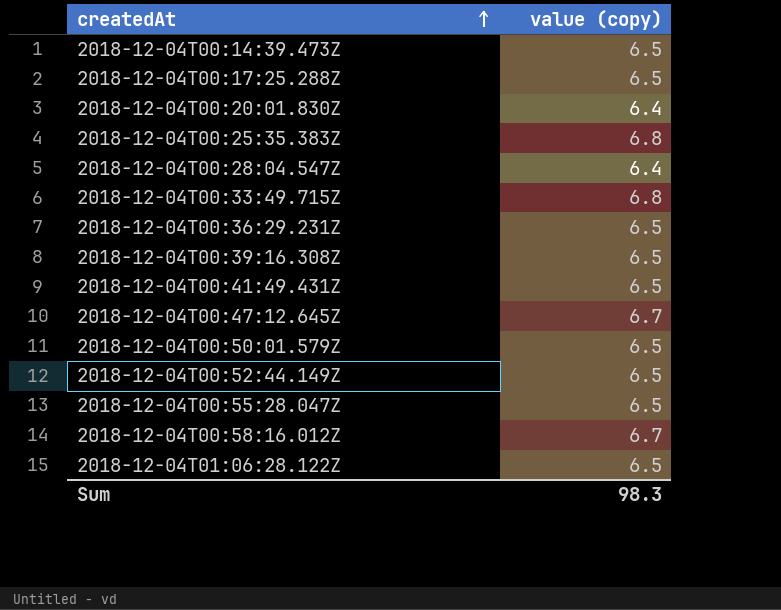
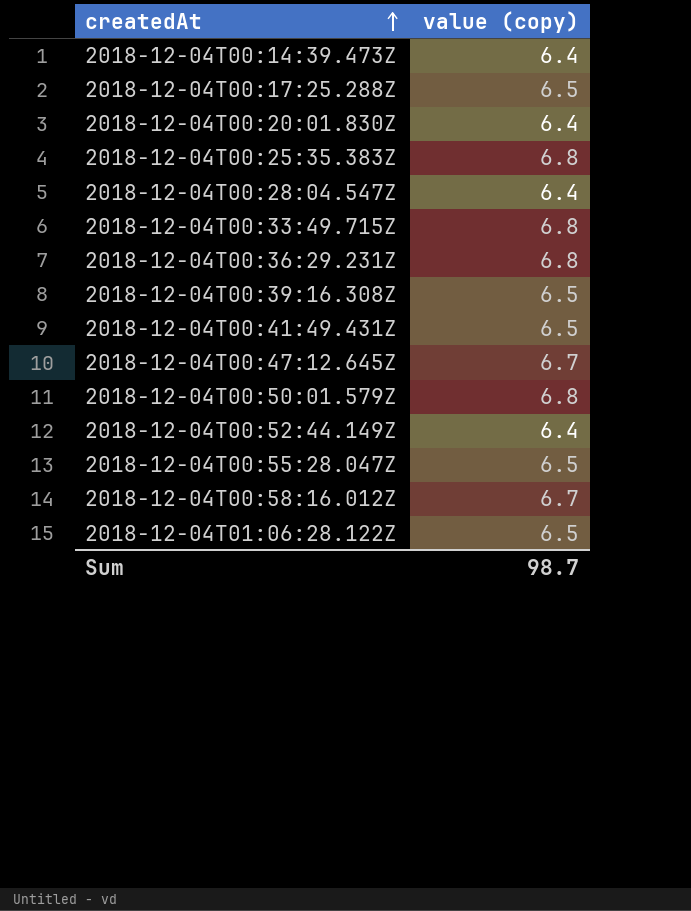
2018-12-04T00:14:39.473Z | value (copy): 6.5 -> 6.4
2018-12-04T00:36:29.231Z | value (copy): 6.5 -> 6.8
2018-12-04T00:50:01.579Z | value (copy): 6.5 -> 6.8
2018-12-04T00:52:44.149Z | value (copy): 6.5 -> 6.4
Sum | value (copy): 98.3 -> 98.7

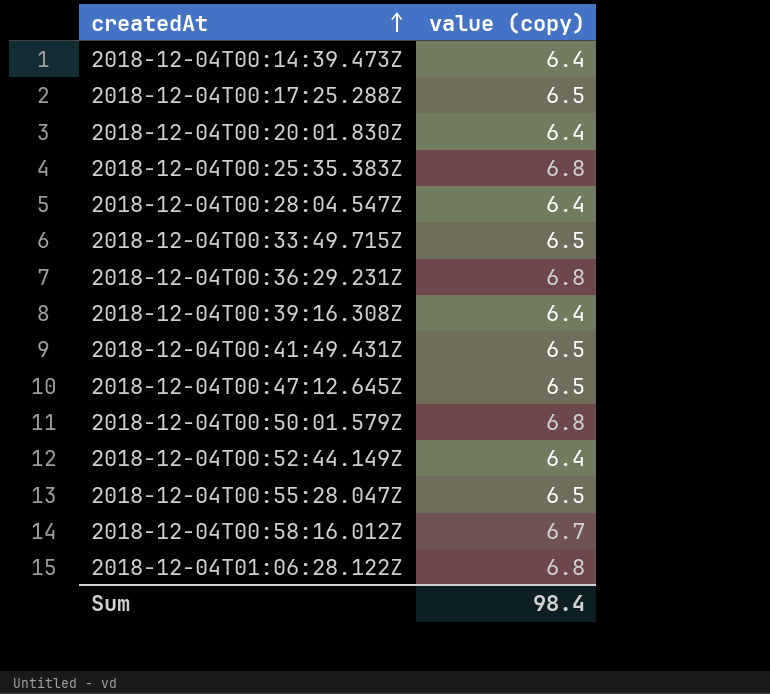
2018-12-04T00:33:49.715Z | value (copy): 6.8 -> 6.5
2018-12-04T00:39:16.308Z | value (copy): 6.5 -> 6.4
2018-12-04T00:47:12.645Z | value (copy): 6.7 -> 6.5
2018-12-04T01:06:28.122Z | value (copy): 6.5 -> 6.8
Sum | value (copy): 98.7 -> 98.4

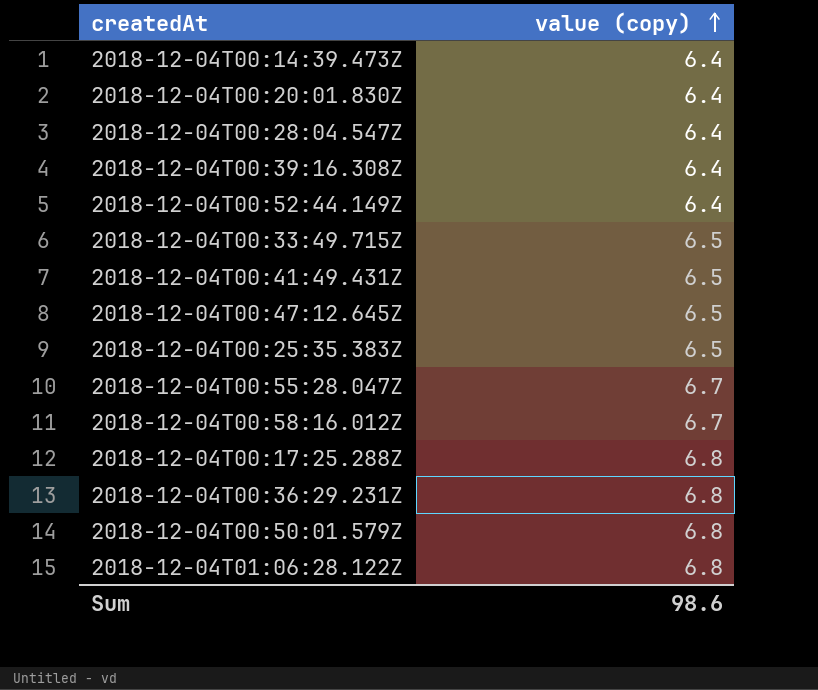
row order: createdAt ascending -> value (copy) ascending
2018-12-04T00:25:35.383Z | value (copy): 6.8 -> 6.5
2018-12-04T00:55:28.047Z | value (copy): 6.5 -> 6.7
2018-12-04T00:17:25.288Z | value (copy): 6.5 -> 6.8
Sum | value (copy): 98.4 -> 98.6

